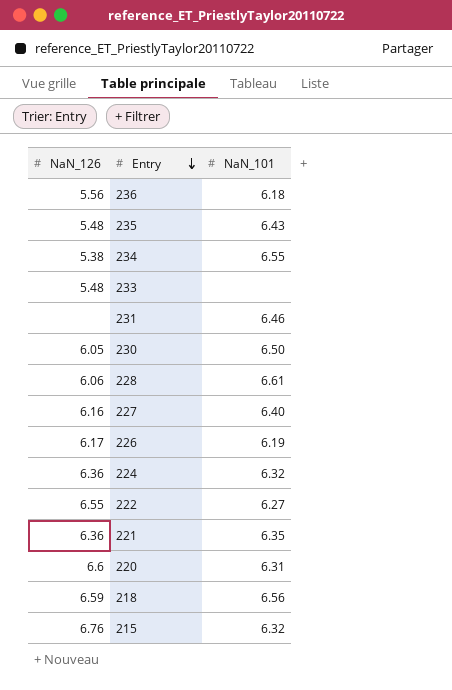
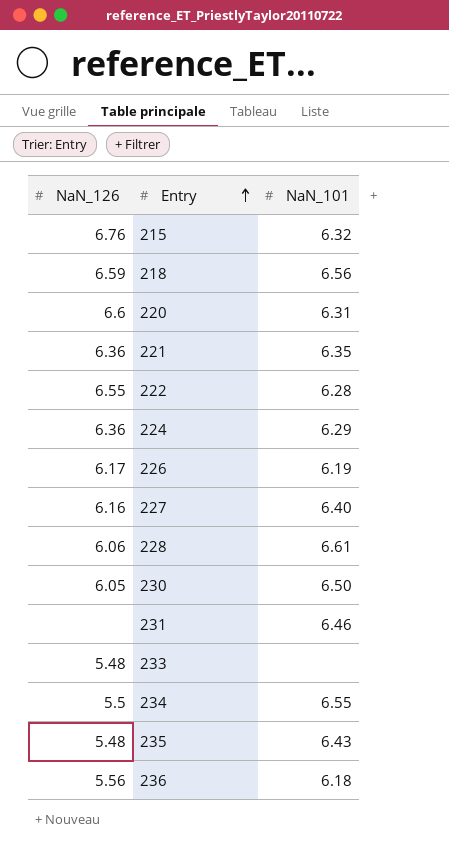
row order: Entry descending -> Entry ascending
222 | NaN_101: 6.27 -> 6.28
224 | NaN_101: 6.32 -> 6.29
234 | NaN_126: 5.38 -> 5.5

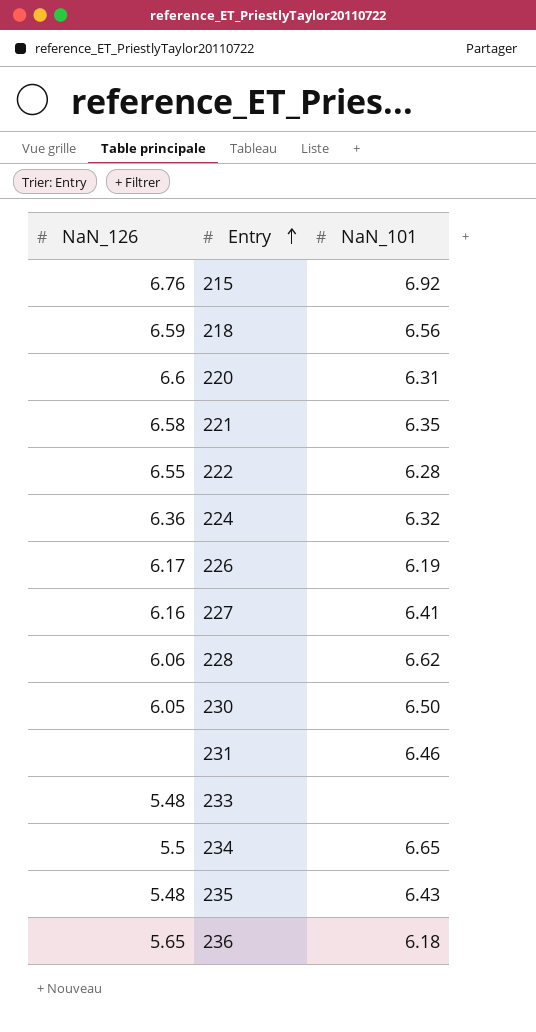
215 | NaN_101: 6.32 -> 6.92
221 | NaN_126: 6.36 -> 6.58
224 | NaN_101: 6.29 -> 6.32
227 | NaN_101: 6.40 -> 6.41
228 | NaN_101: 6.61 -> 6.62
234 | NaN_101: 6.55 -> 6.65
236 | NaN_126: 5.56 -> 5.65

